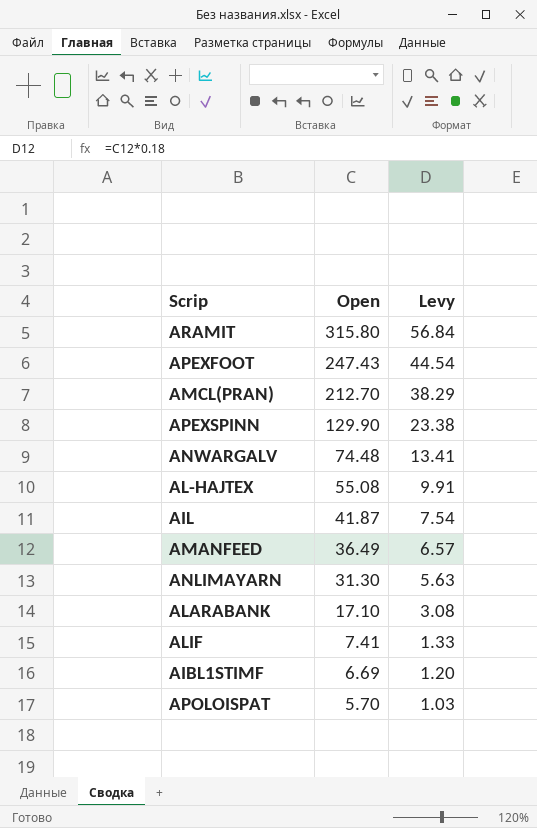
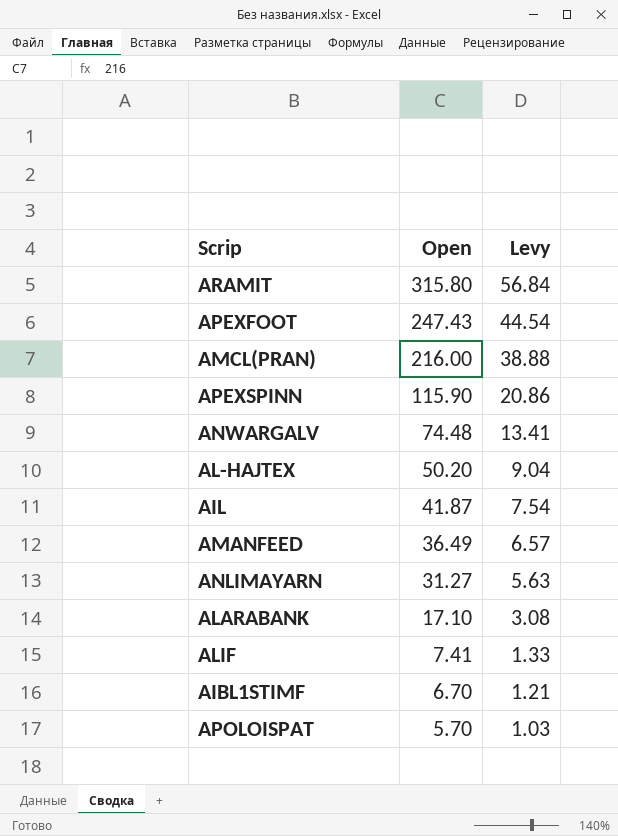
AMCL(PRAN) | Open: 212.70 -> 216.00
AMCL(PRAN) | Levy: 38.29 -> 38.88
APEXSPINN | Open: 129.90 -> 115.90
APEXSPINN | Levy: 23.38 -> 20.86
AL-HAJTEX | Open: 55.08 -> 50.20
AL-HAJTEX | Levy: 9.91 -> 9.04
ANLIMAYARN | Open: 31.30 -> 31.27
AIBL1STIMF | Open: 6.69 -> 6.70
AIBL1STIMF | Levy: 1.20 -> 1.21

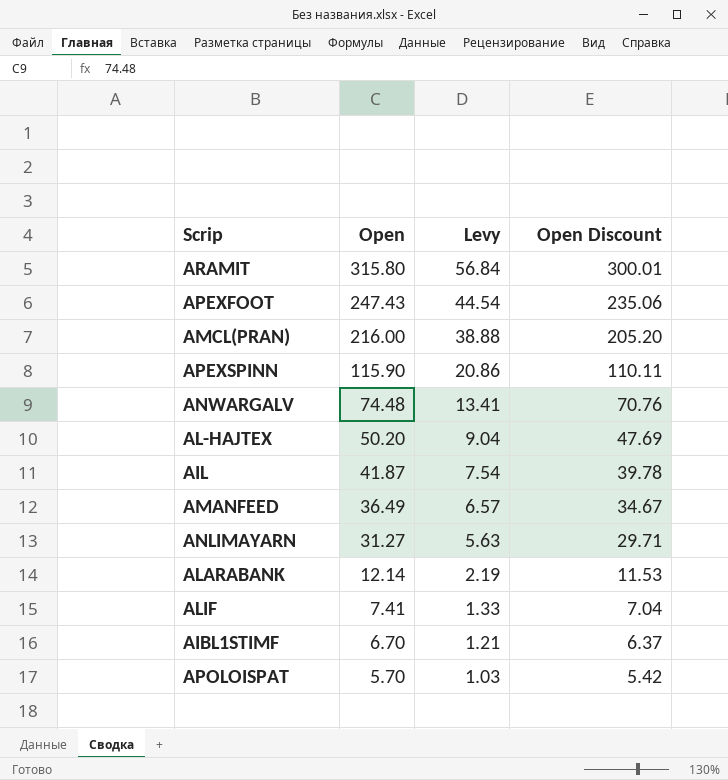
column Open Discount | formula: none -> [Open] * 0.95
ALARABANK | Open: 17.10 -> 12.14
ALARABANK | Levy: 3.08 -> 2.19

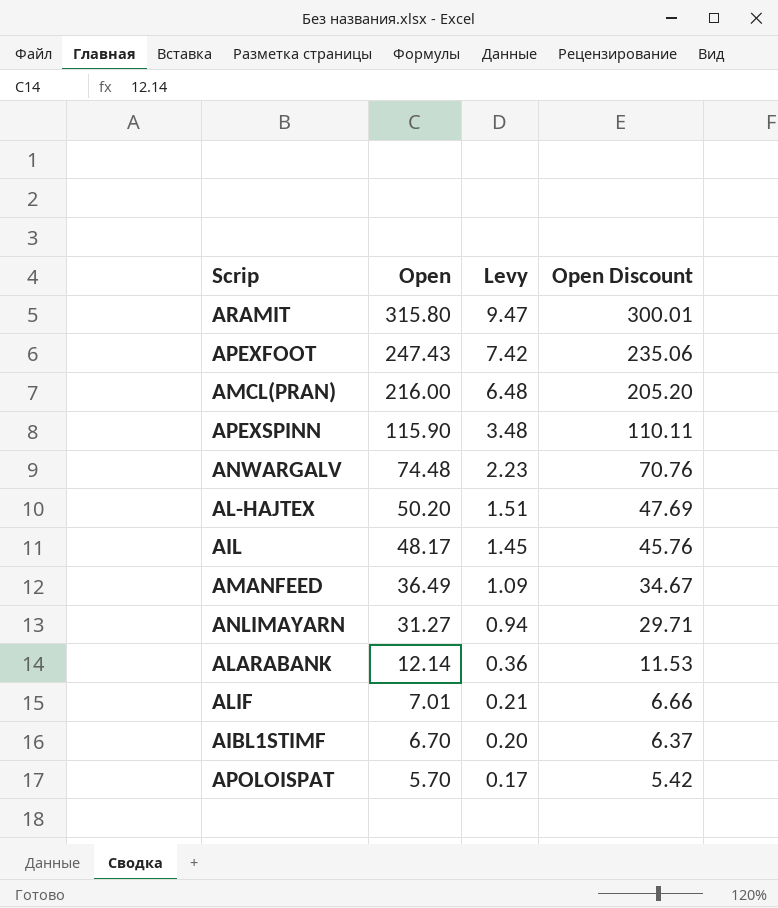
column Levy | formula: [Open] * 0.18 -> [Open] * 0.03
AIL | Open: 41.87 -> 48.17
AIL | Open Discount: 39.78 -> 45.76
ALIF | Open: 7.41 -> 7.01
ALIF | Open Discount: 7.04 -> 6.66

